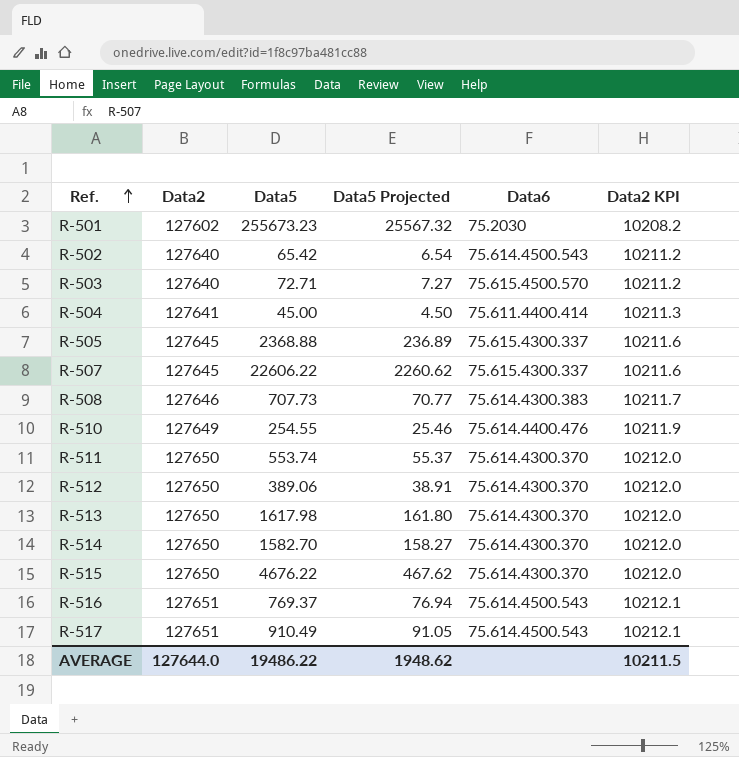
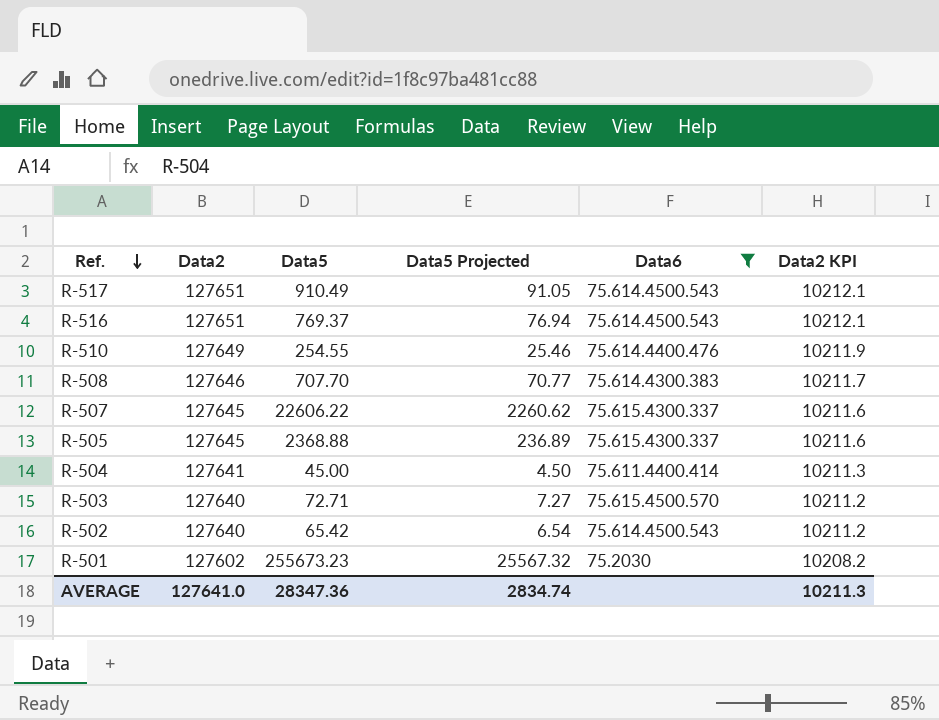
filter: none -> Data6 != 75.614.4300.370
row order: Ref. ascending -> Ref. descending
R-508 | Data5: 707.73 -> 707.70
AVERAGE | Data2: 127644.0 -> 127641.0
AVERAGE | Data5: 19486.22 -> 28347.36
AVERAGE | Data5 Projected: 1948.62 -> 2834.74
AVERAGE | Data2 KPI: 10211.5 -> 10211.3

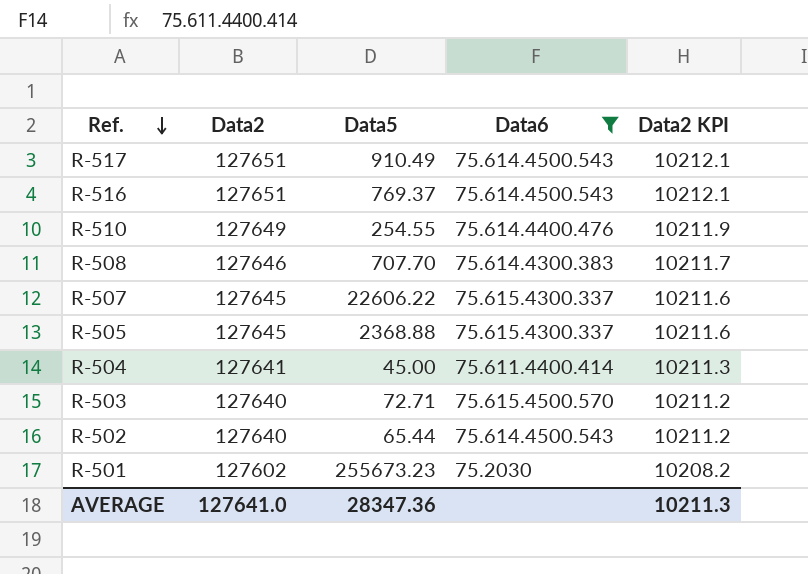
column Data5 Projected | formula: [Data5] * 0.1 -> none
R-502 | Data5: 65.42 -> 65.44

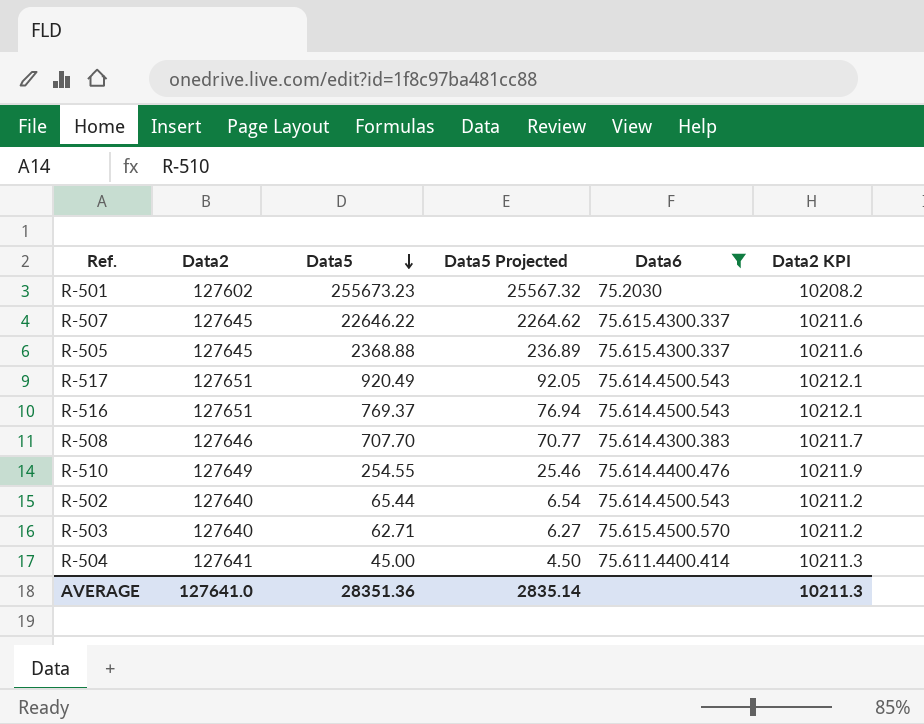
row order: Ref. descending -> Data5 descending
column Data5 Projected | formula: none -> [Data5] * 0.1
R-507 | Data5: 22606.22 -> 22646.22
R-517 | Data5: 910.49 -> 920.49
R-503 | Data5: 72.71 -> 62.71
AVERAGE | Data5: 28347.36 -> 28351.36

